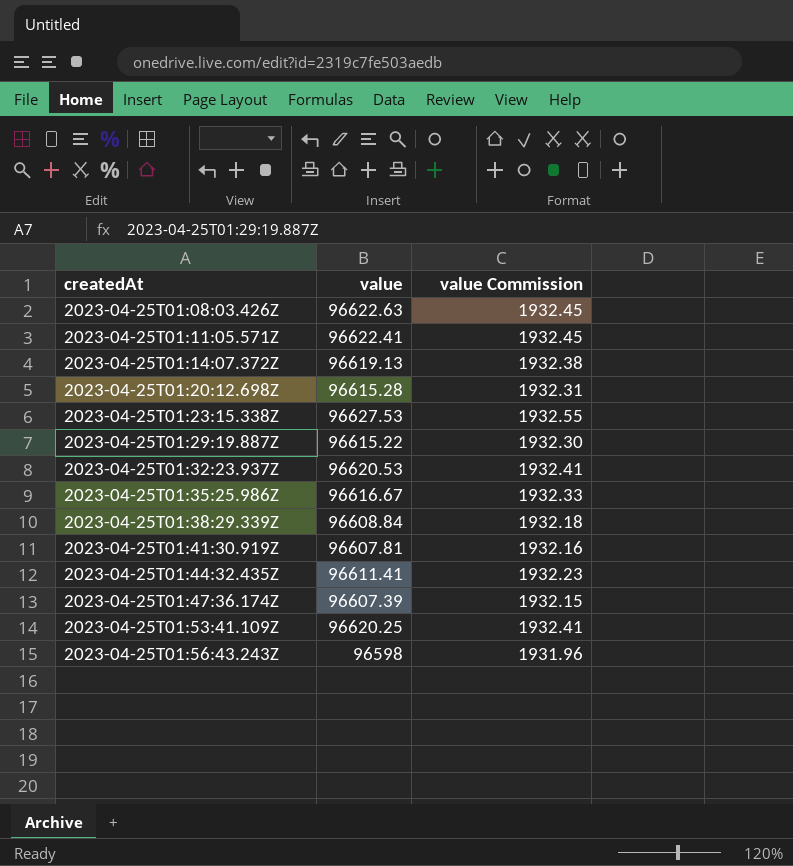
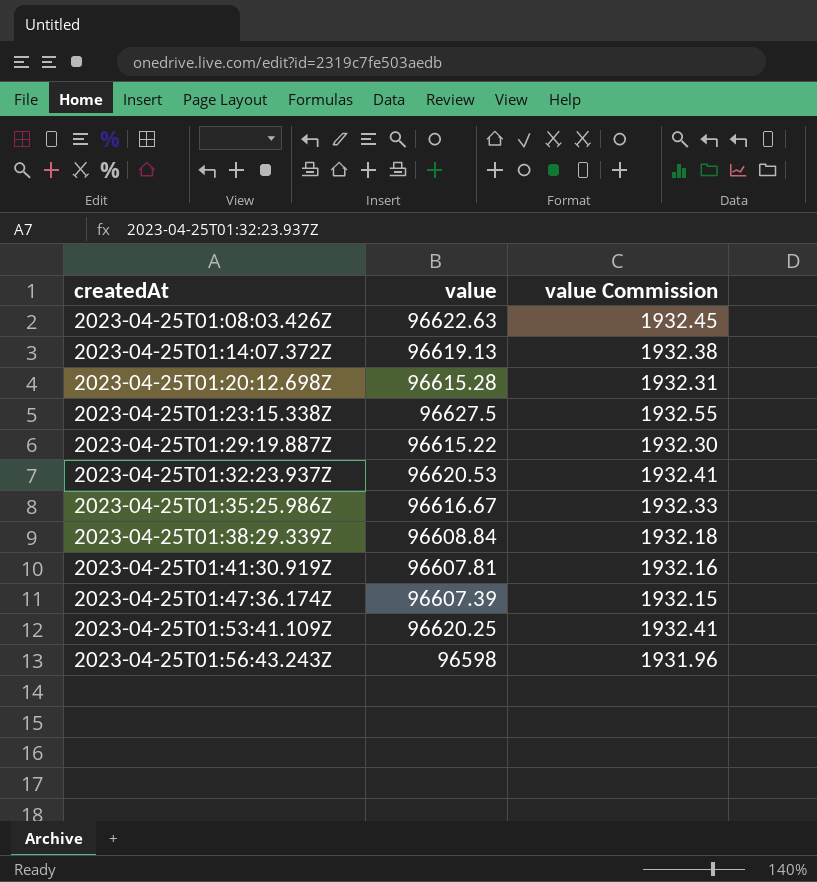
row 2023-04-25T01:11:05.571Z: 96622.41 | 1932.45 -> none
row 2023-04-25T01:44:32.435Z: 96611.41 | 1932.23 -> none
2023-04-25T01:23:15.338Z | value: 96627.53 -> 96627.5

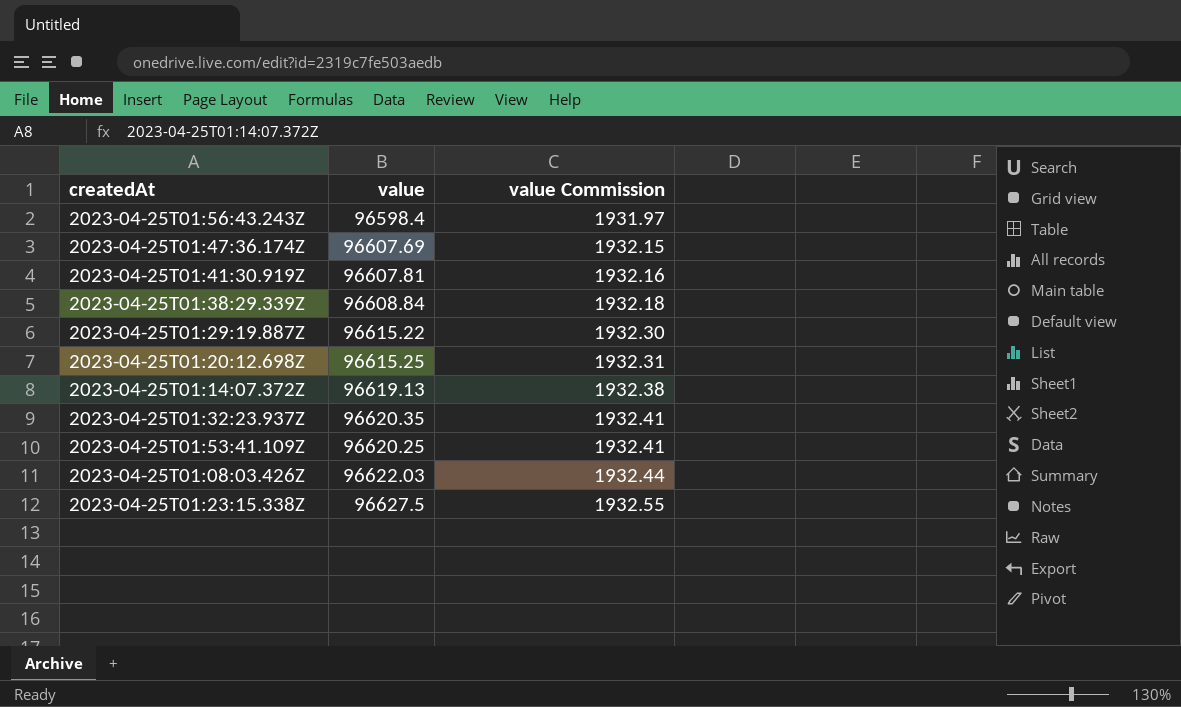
row order: createdAt ascending -> value Commission ascending
row 2023-04-25T01:35:25.986Z: 96616.67 | 1932.33 -> none
2023-04-25T01:56:43.243Z | value: 96598 -> 96598.4
2023-04-25T01:56:43.243Z | value Commission: 1931.96 -> 1931.97
2023-04-25T01:47:36.174Z | value: 96607.39 -> 96607.69
2023-04-25T01:20:12.698Z | value: 96615.28 -> 96615.25
2023-04-25T01:32:23.937Z | value: 96620.53 -> 96620.35
2023-04-25T01:08:03.426Z | value: 96622.63 -> 96622.03
2023-04-25T01:08:03.426Z | value Commission: 1932.45 -> 1932.44

